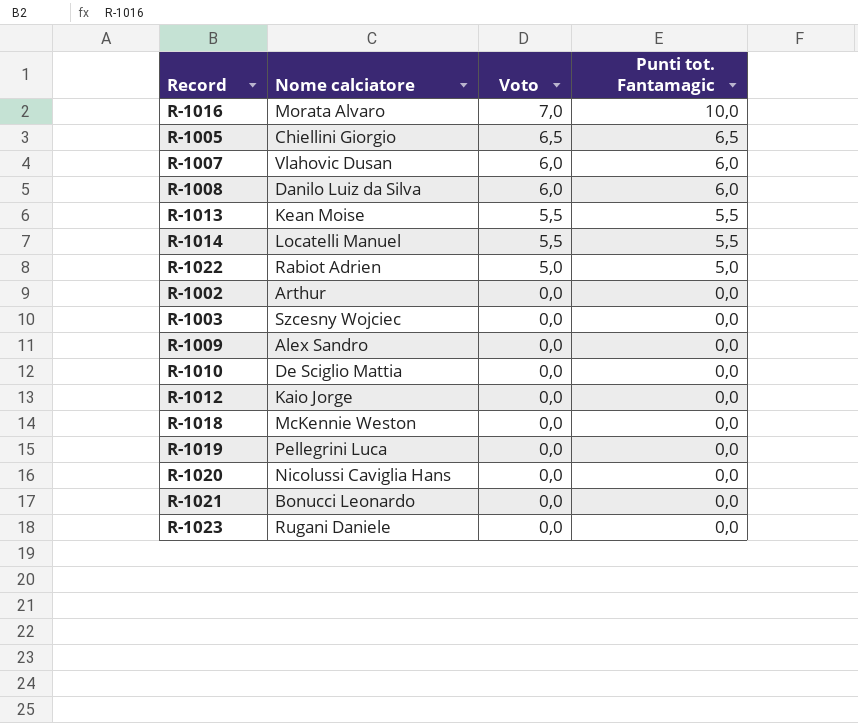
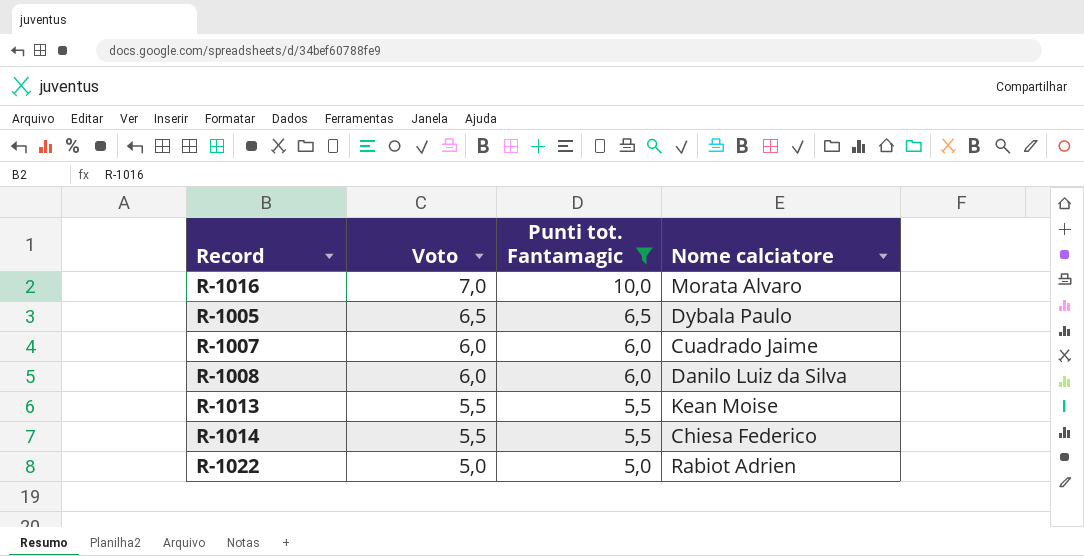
filter: none -> Punti tot. Fantamagic != 0,0
column Nome calciatore | position: 2 -> 4
R-1005 | Nome calciatore: Chiellini Giorgio -> Dybala Paulo
R-1007 | Nome calciatore: Vlahovic Dusan -> Cuadrado Jaime
R-1014 | Nome calciatore: Locatelli Manuel -> Chiesa Federico

